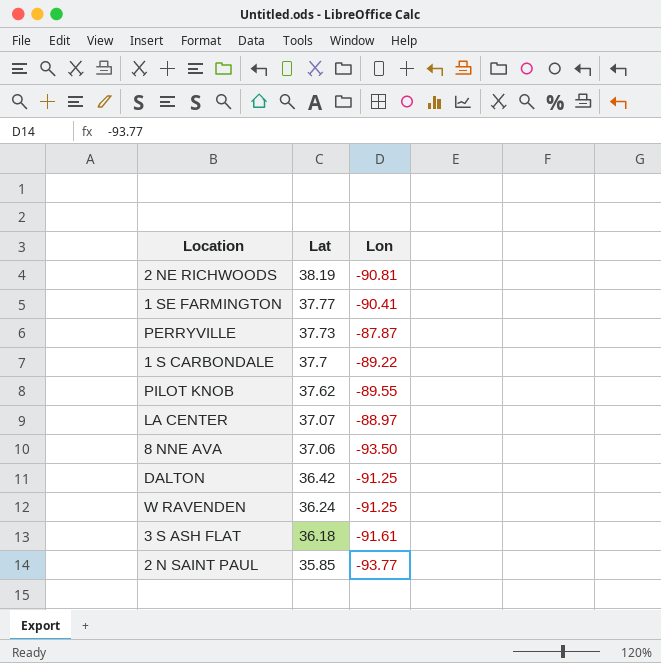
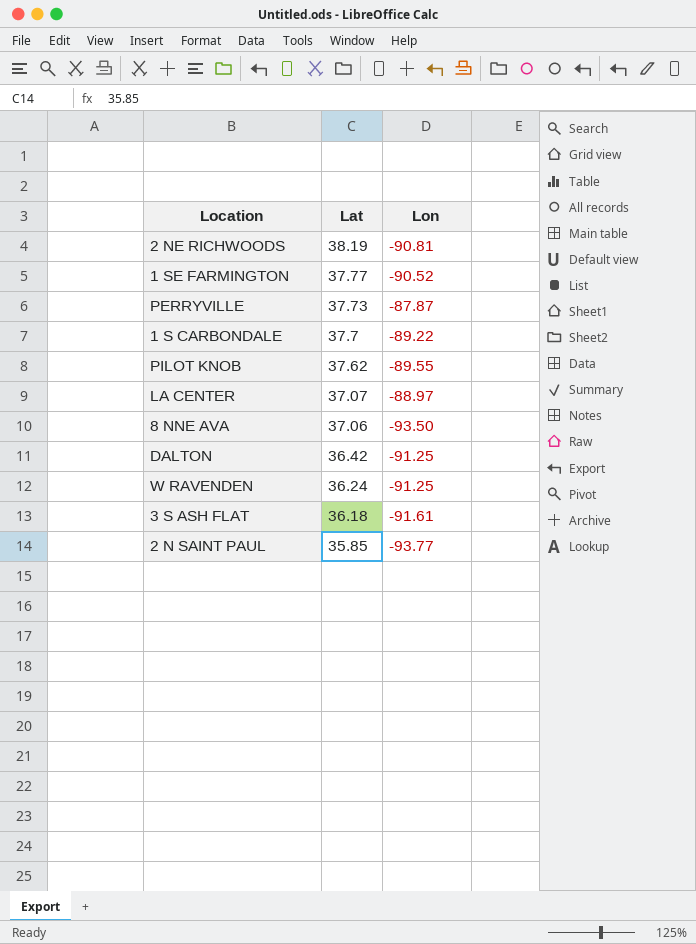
1 SE FARMINGTON | Lon: -90.41 -> -90.52

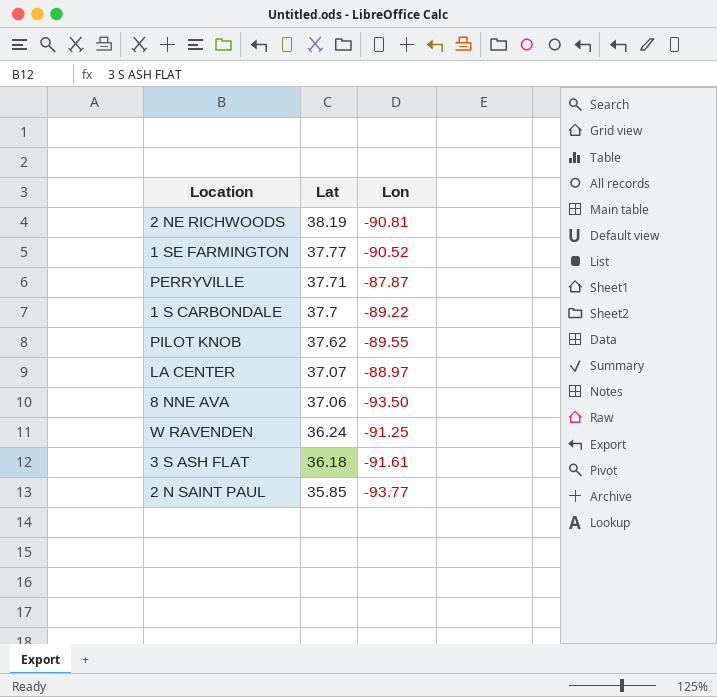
row DALTON: 36.42 | -91.25 -> none
PERRYVILLE | Lat: 37.73 -> 37.71

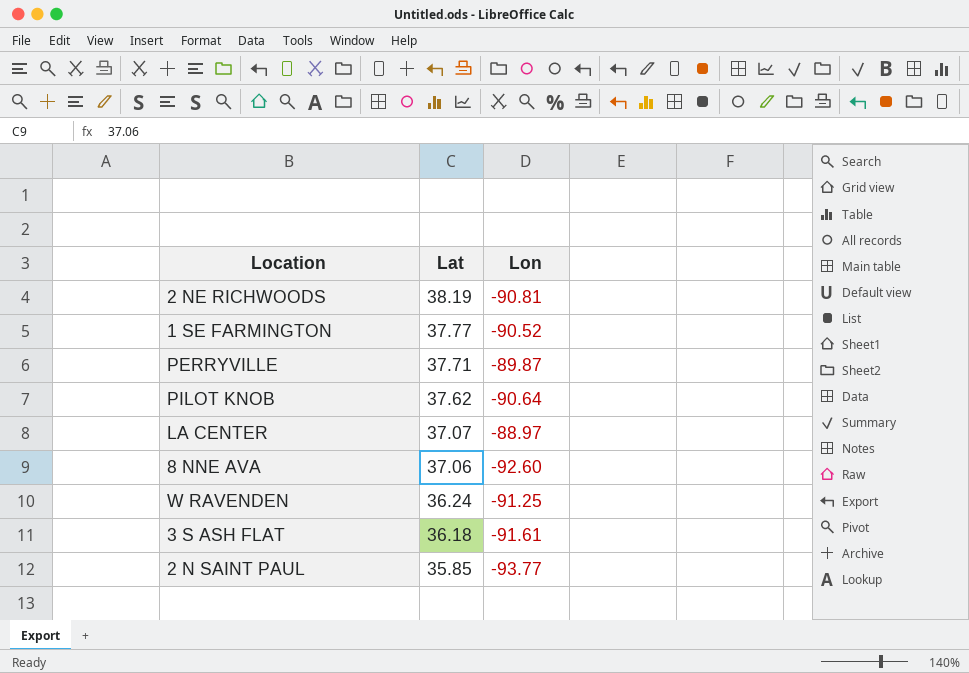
row 1 S CARBONDALE: 37.7 | -89.22 -> none
PERRYVILLE | Lon: -87.87 -> -89.87
PILOT KNOB | Lon: -89.55 -> -90.64
8 NNE AVA | Lon: -93.50 -> -92.60

